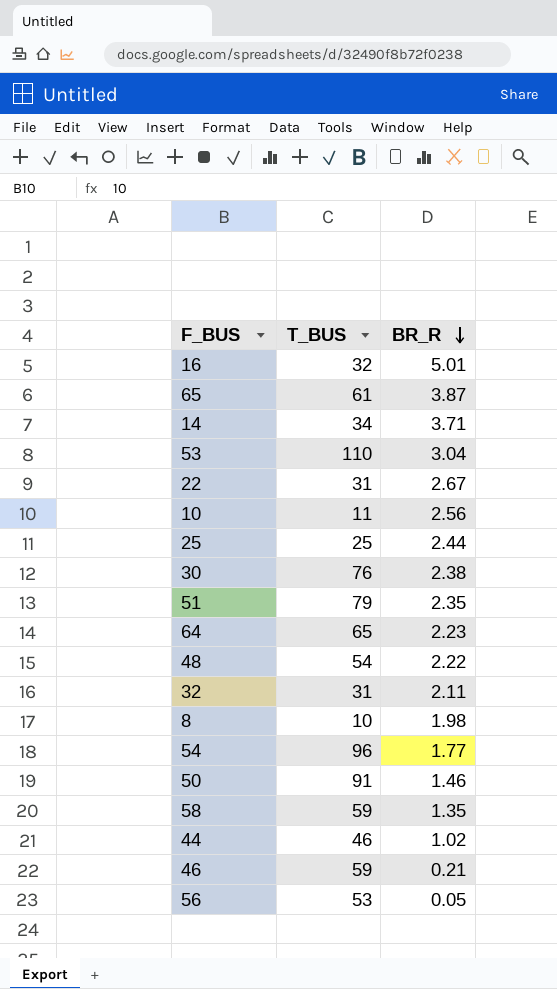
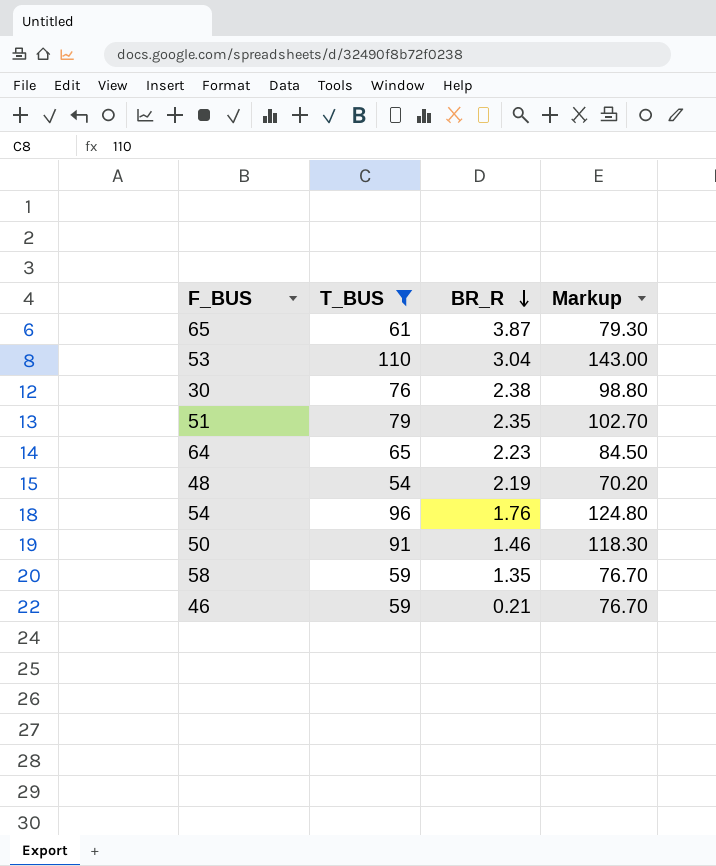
filter: none -> T_BUS >= 54
column Markup | formula: none -> [T_BUS] * 1.3
48 | BR_R: 2.22 -> 2.19
54 | BR_R: 1.77 -> 1.76

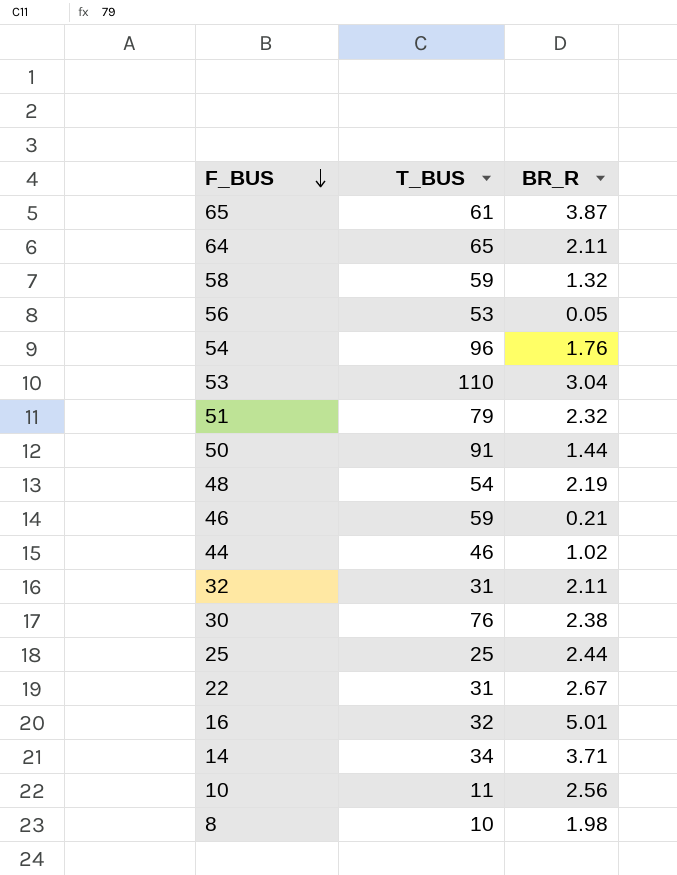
filter: T_BUS >= 54 -> none
row order: BR_R descending -> F_BUS descending
column Markup | formula: [T_BUS] * 1.3 -> none
64 | BR_R: 2.23 -> 2.11
58 | BR_R: 1.35 -> 1.32
51 | BR_R: 2.35 -> 2.32
50 | BR_R: 1.46 -> 1.44

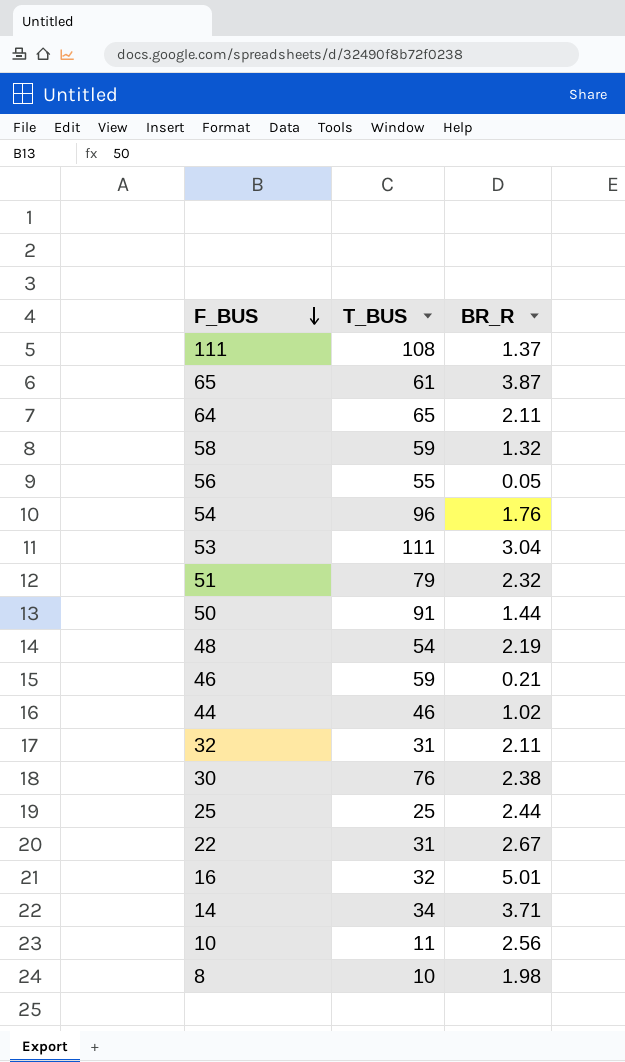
row 111: none -> 108 | 1.37
56 | T_BUS: 53 -> 55
53 | T_BUS: 110 -> 111

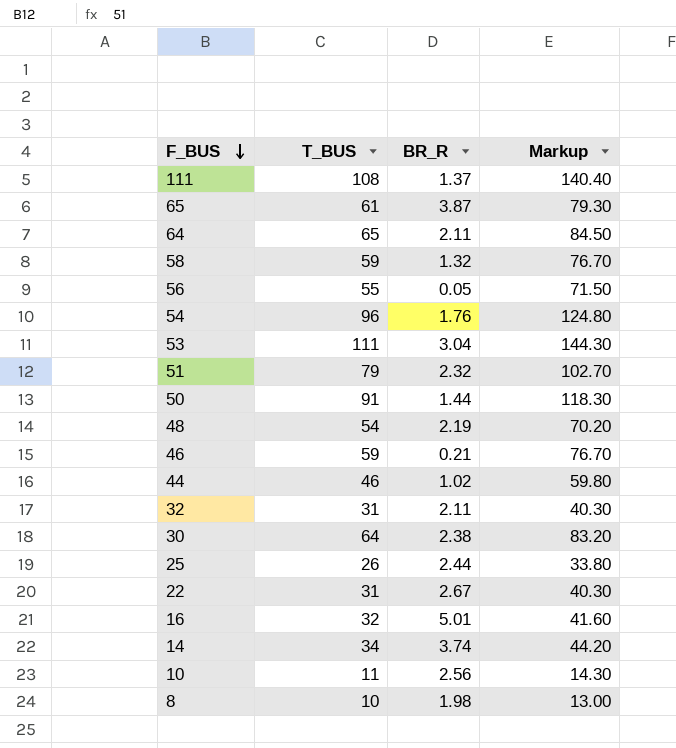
column Markup | formula: none -> [T_BUS] * 1.3
30 | T_BUS: 76 -> 64
25 | T_BUS: 25 -> 26
14 | BR_R: 3.71 -> 3.74

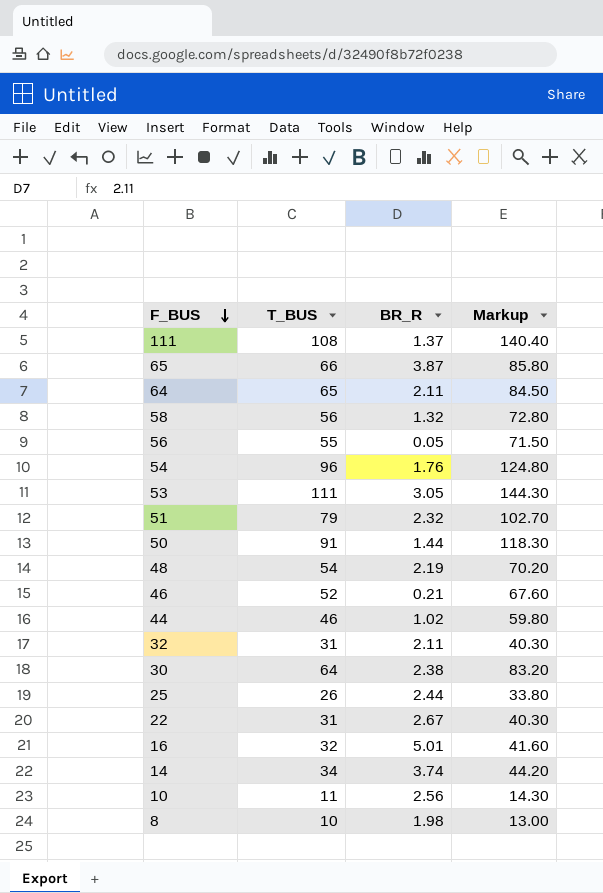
65 | T_BUS: 61 -> 66
65 | Markup: 79.30 -> 85.80
58 | T_BUS: 59 -> 56
58 | Markup: 76.70 -> 72.80
53 | BR_R: 3.04 -> 3.05
46 | T_BUS: 59 -> 52
46 | Markup: 76.70 -> 67.60

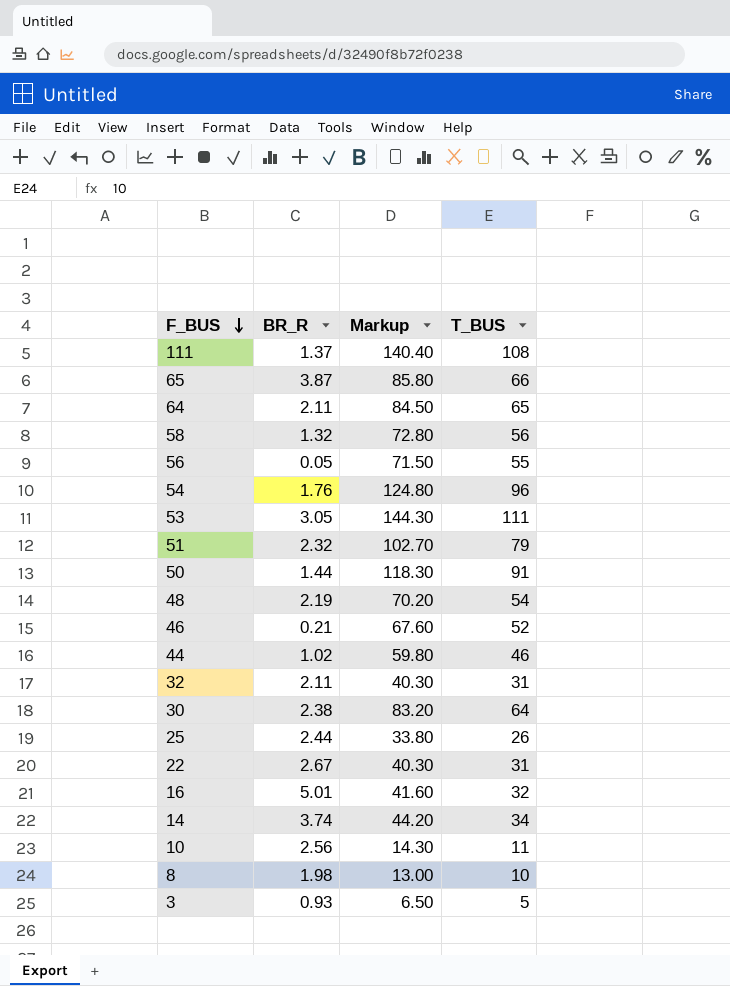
column T_BUS | position: 2 -> 4
row 3: none -> 0.93 | 6.50 | 5

